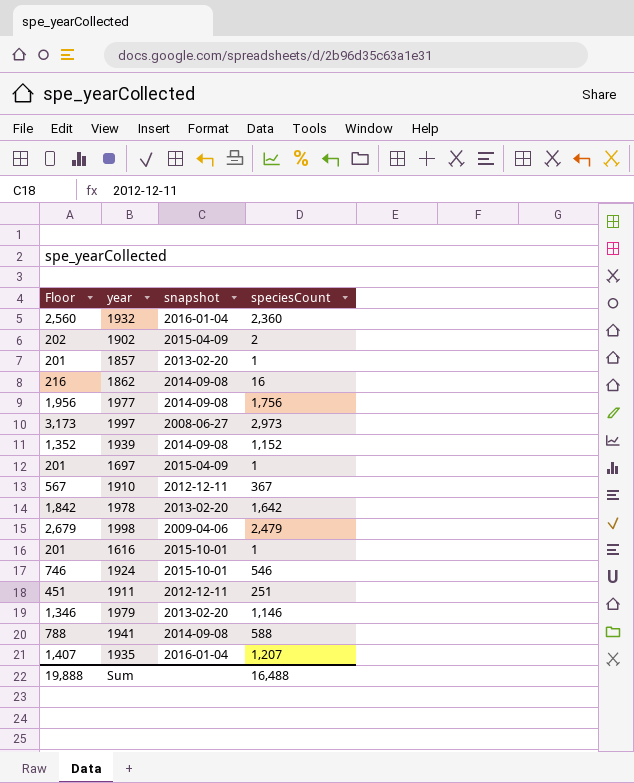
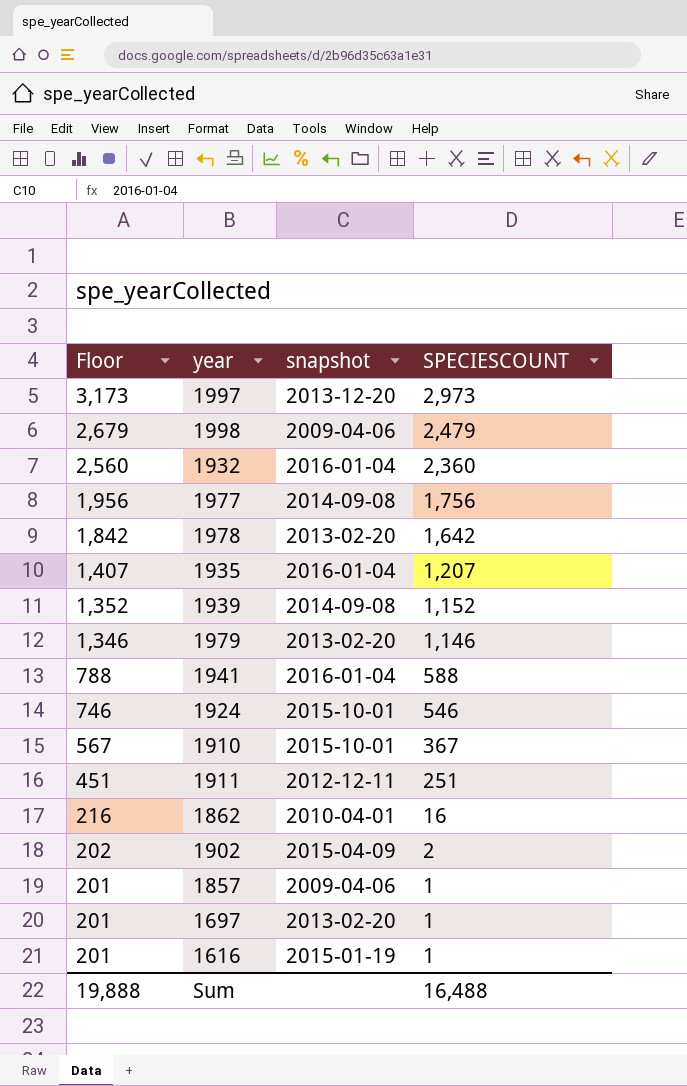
row order: none -> Floor descending
column name: speciesCount -> SPECIESCOUNT
1997 | snapshot: 2008-06-27 -> 2013-12-20
1941 | snapshot: 2014-09-08 -> 2016-01-04
1910 | snapshot: 2012-12-11 -> 2015-10-01
1862 | snapshot: 2014-09-08 -> 2010-04-01
1857 | snapshot: 2013-02-20 -> 2009-04-06
1697 | snapshot: 2015-04-09 -> 2013-02-20
1616 | snapshot: 2015-10-01 -> 2015-01-19

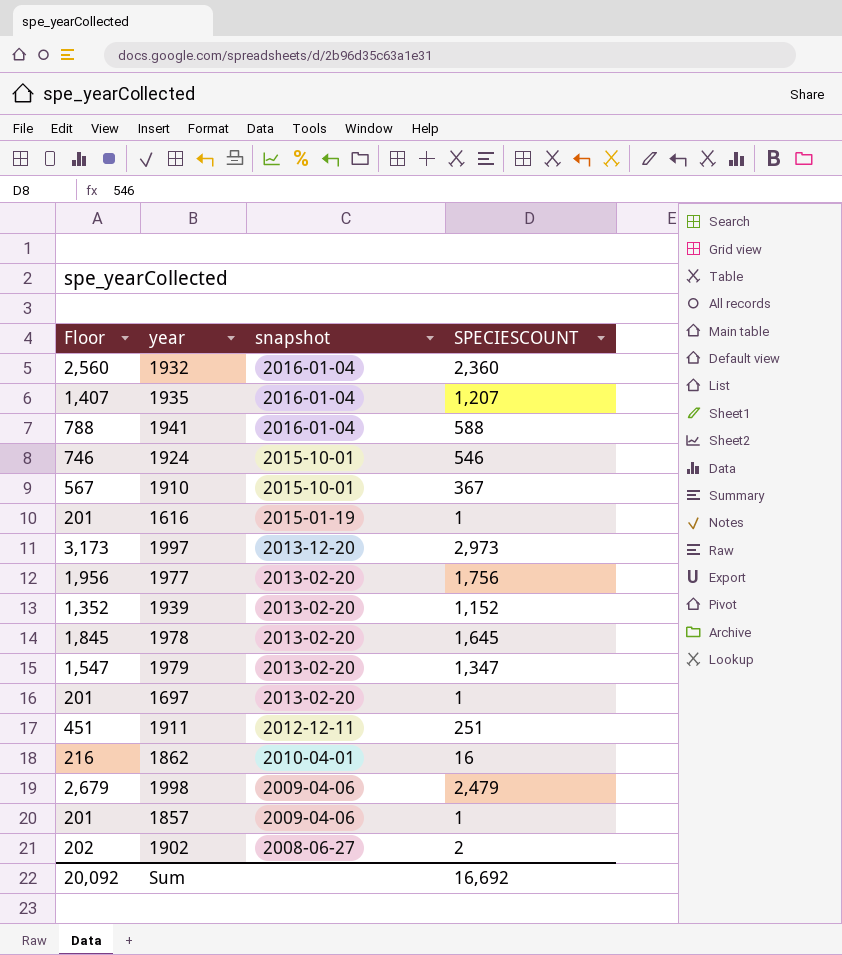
row order: Floor descending -> snapshot descending
1977 | snapshot: 2014-09-08 -> 2013-02-20
1939 | snapshot: 2014-09-08 -> 2013-02-20
1978 | Floor: 1,842 -> 1,845
1978 | SPECIESCOUNT: 1,642 -> 1,645
1979 | Floor: 1,346 -> 1,547
1979 | SPECIESCOUNT: 1,146 -> 1,347
1902 | snapshot: 2015-04-09 -> 2008-06-27
Sum | Floor: 19,888 -> 20,092
Sum | SPECIESCOUNT: 16,488 -> 16,692

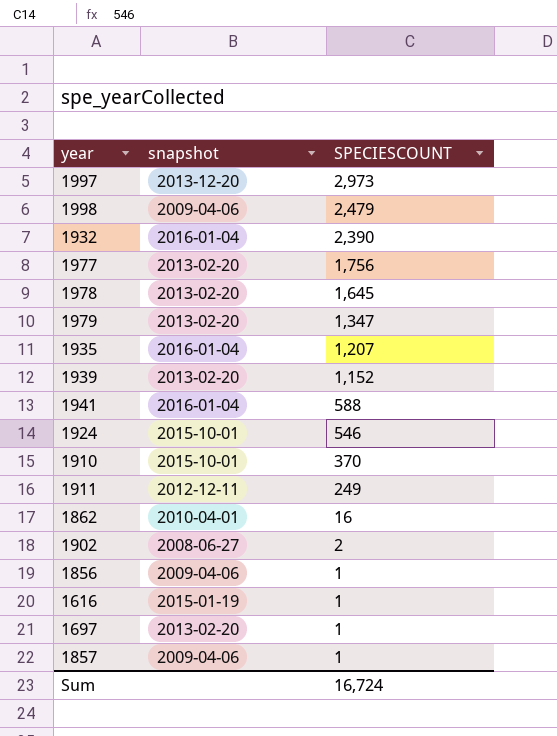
row order: snapshot descending -> SPECIESCOUNT descending
column Floor | formula: [SPECIESCOUNT] + 200 -> none
1932 | SPECIESCOUNT: 2,360 -> 2,390
1910 | SPECIESCOUNT: 367 -> 370
1911 | SPECIESCOUNT: 251 -> 249
row 1856: none -> 2009-04-06 | 1
Sum | SPECIESCOUNT: 16,692 -> 16,724

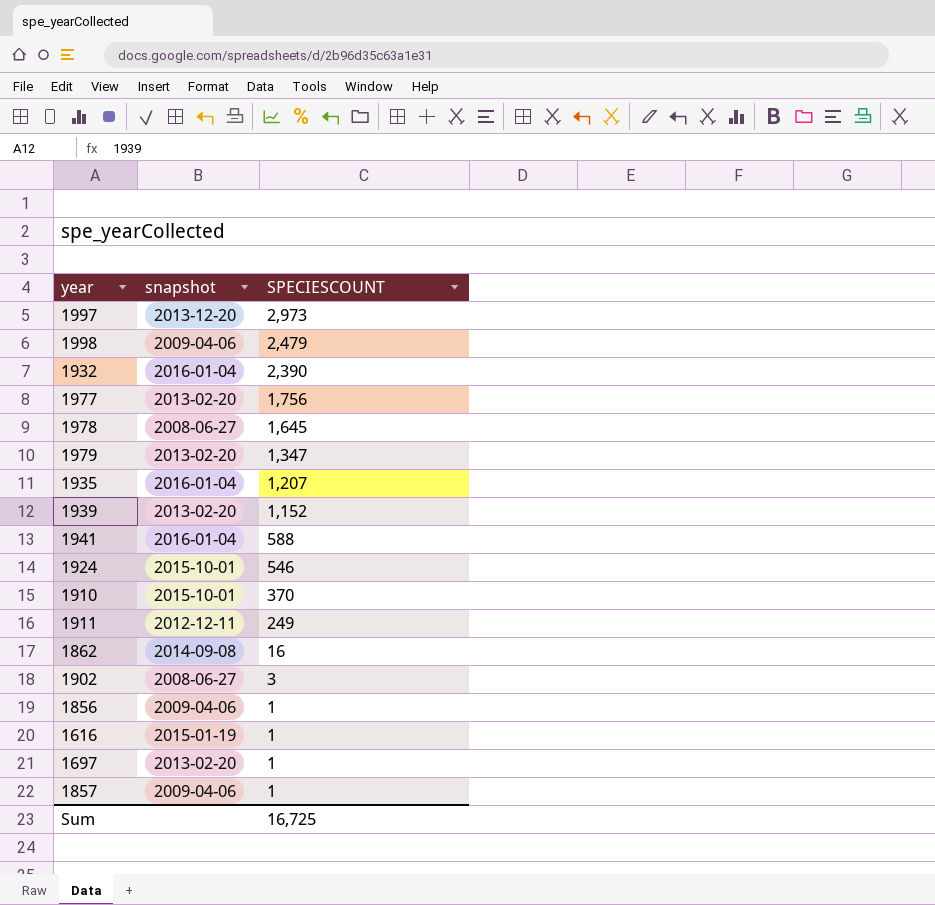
1978 | snapshot: 2013-02-20 -> 2008-06-27
1862 | snapshot: 2010-04-01 -> 2014-09-08
1902 | SPECIESCOUNT: 2 -> 3
Sum | SPECIESCOUNT: 16,724 -> 16,725

